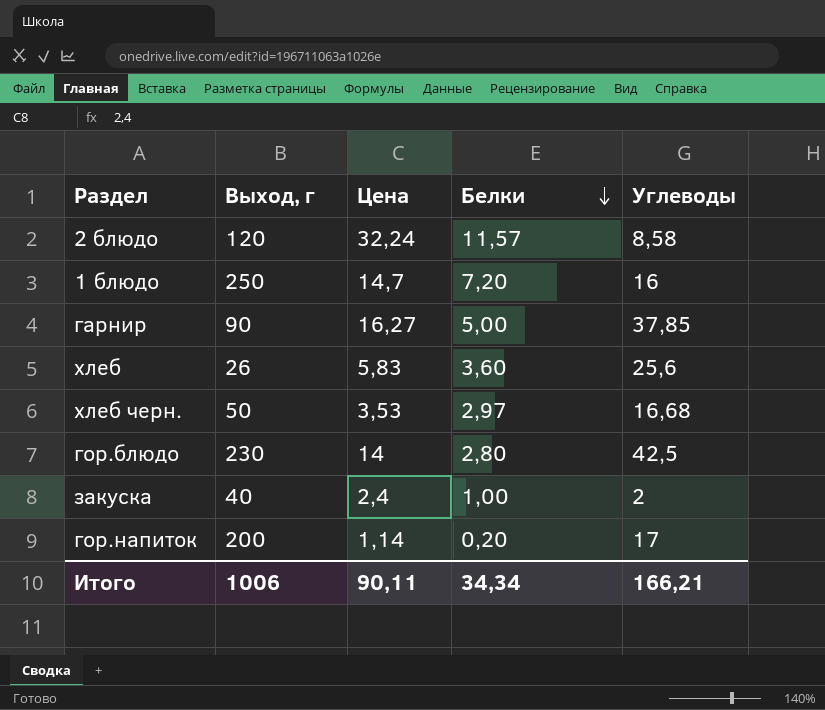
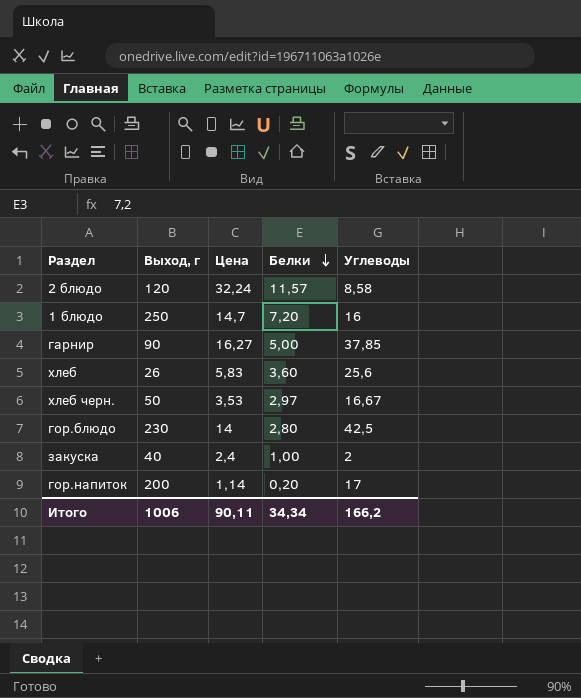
хлеб черн. | Углеводы: 16,68 -> 16,67
Итого | Углеводы: 166,21 -> 166,2

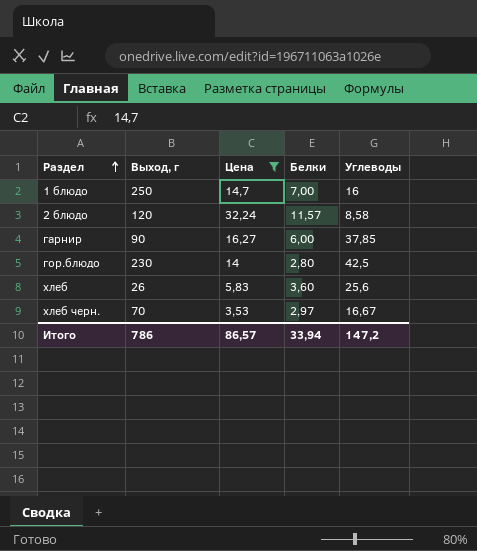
filter: none -> Цена >= 3,53
row order: Белки descending -> Раздел ascending
1 блюдо | Белки: 7,20 -> 7,00
гарнир | Белки: 5,00 -> 6,00
хлеб черн. | Выход, г: 50 -> 70
Итого | Выход, г: 1006 -> 786
Итого | Цена: 90,11 -> 86,57
Итого | Белки: 34,34 -> 33,94
Итого | Углеводы: 166,2 -> 147,2

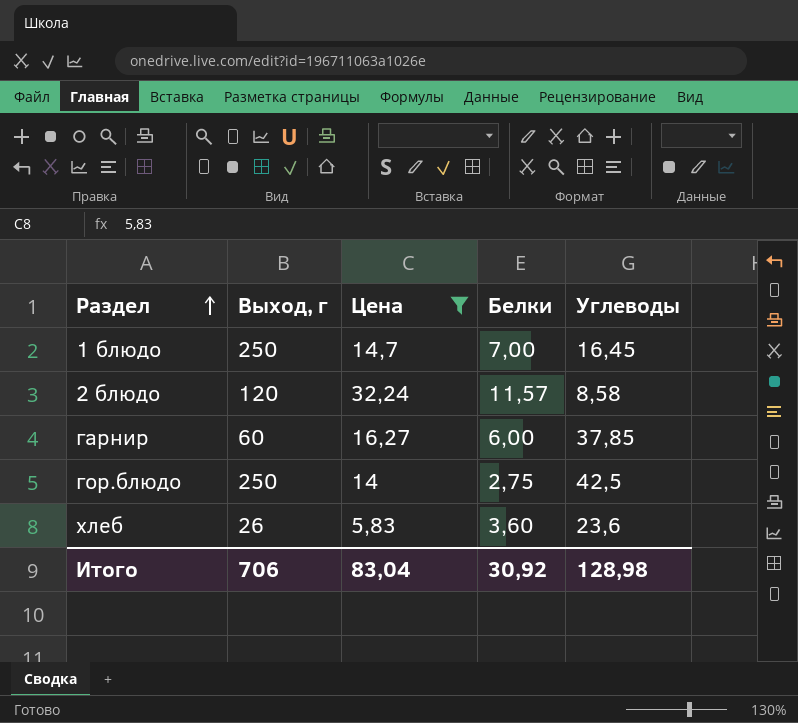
row хлеб черн.: 70 | 3,53 | 2,97 | 16,67 -> none
1 блюдо | Углеводы: 16 -> 16,45
гарнир | Выход, г: 90 -> 60
гор.блюдо | Выход, г: 230 -> 250
гор.блюдо | Белки: 2,80 -> 2,75
хлеб | Углеводы: 25,6 -> 23,6
Итого | Выход, г: 786 -> 706
Итого | Цена: 86,57 -> 83,04
Итого | Белки: 33,94 -> 30,92
Итого | Углеводы: 147,2 -> 128,98

